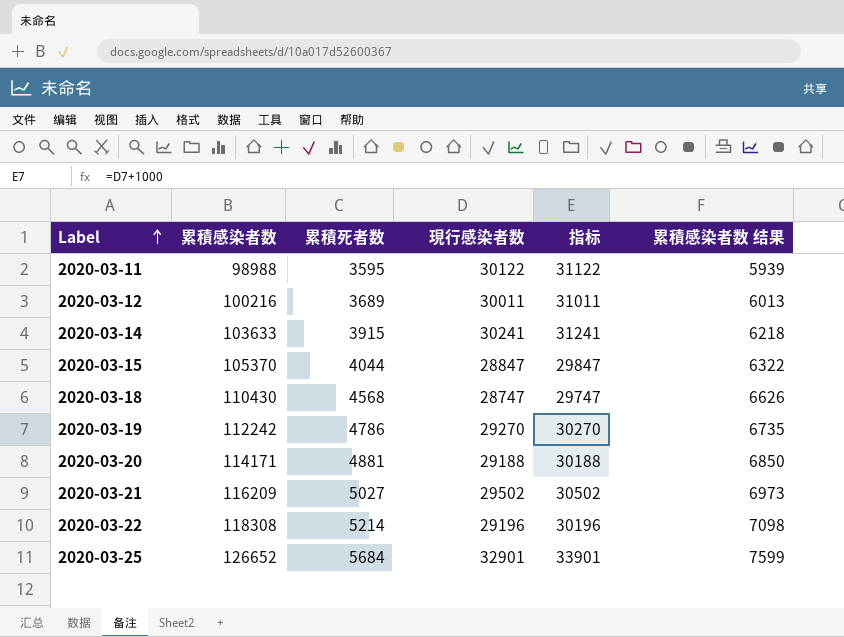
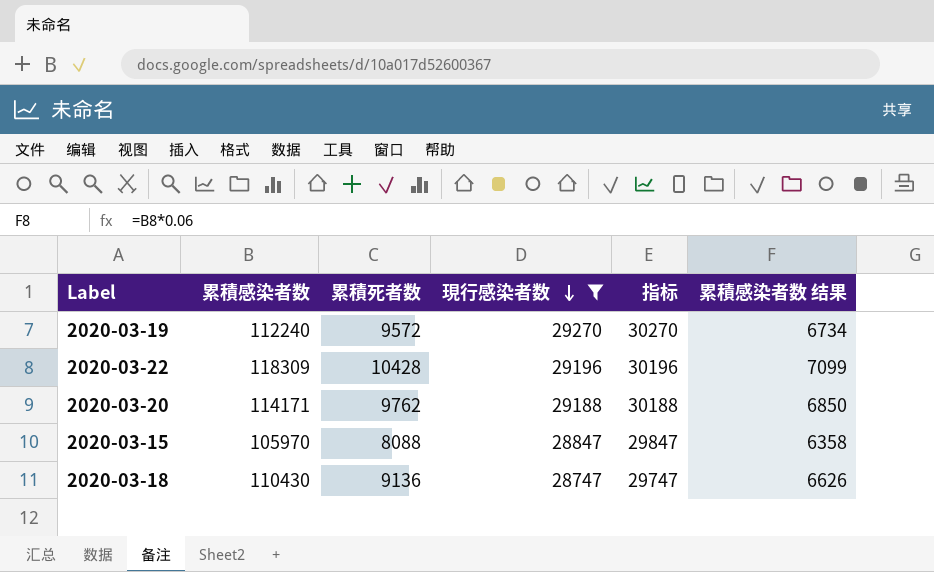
filter: none -> 現行感染者数 <= 29270
row order: Label ascending -> 現行感染者数 descending
2020-03-19 | 累積感染者数: 112242 -> 112240
2020-03-19 | 累積死者数: 4786 -> 9572
2020-03-19 | 累積感染者数 结果: 6735 -> 6734
2020-03-22 | 累積感染者数: 118308 -> 118309
2020-03-22 | 累積死者数: 5214 -> 10428
2020-03-22 | 累積感染者数 结果: 7098 -> 7099
2020-03-20 | 累積死者数: 4881 -> 9762
2020-03-15 | 累積感染者数: 105370 -> 105970
2020-03-15 | 累積死者数: 4044 -> 8088
2020-03-15 | 累積感染者数 结果: 6322 -> 6358
2020-03-18 | 累積死者数: 4568 -> 9136

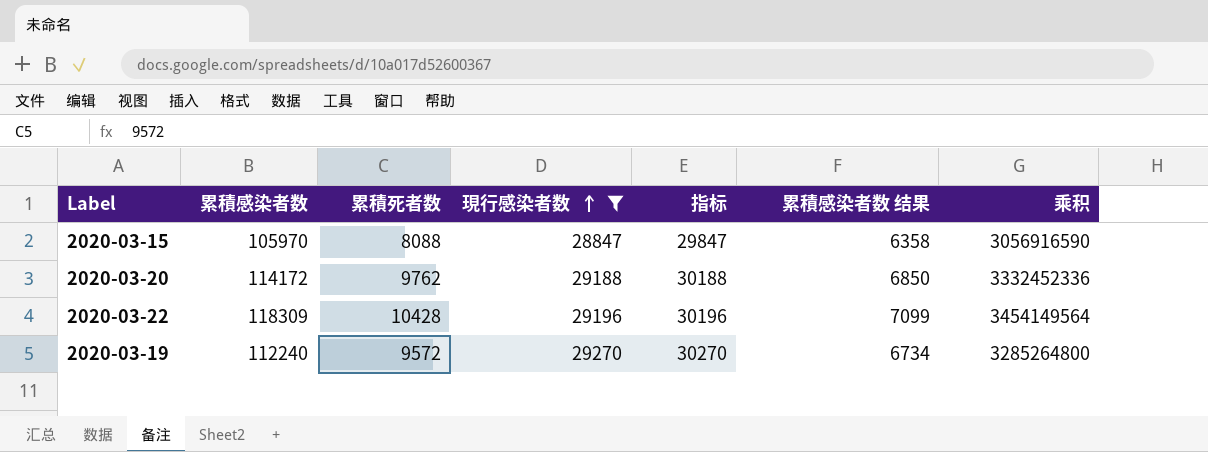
row order: 現行感染者数 descending -> 現行感染者数 ascending
column 乘积 | formula: none -> [累積感染者数] * [現行感染者数]
row 2020-03-18: 110430 | 9136 | 28747 | 29747 | 6626 -> none
2020-03-20 | 累積感染者数: 114171 -> 114172

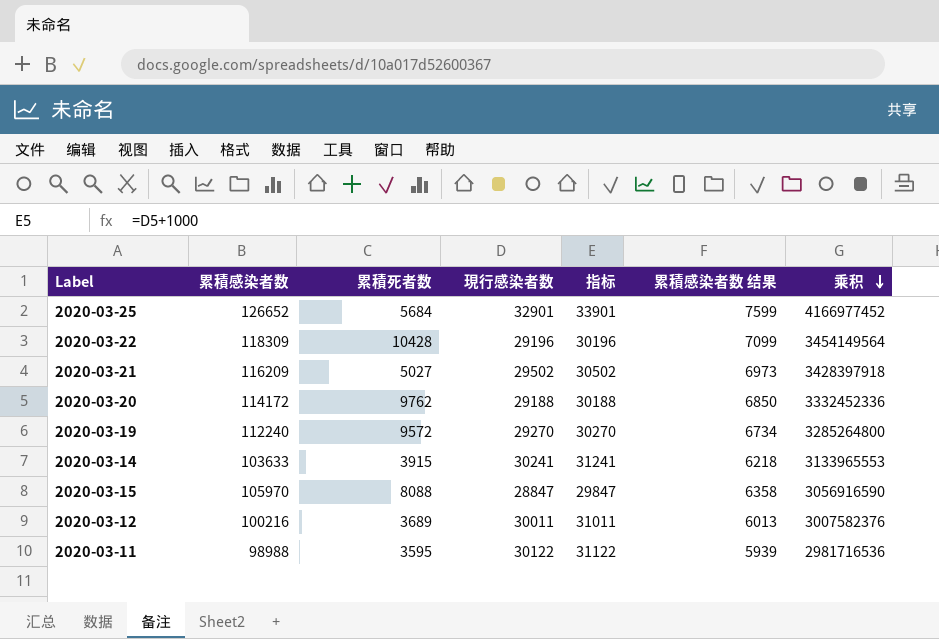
filter: 現行感染者数 <= 29270 -> none
row order: 現行感染者数 ascending -> 乘积 descending

